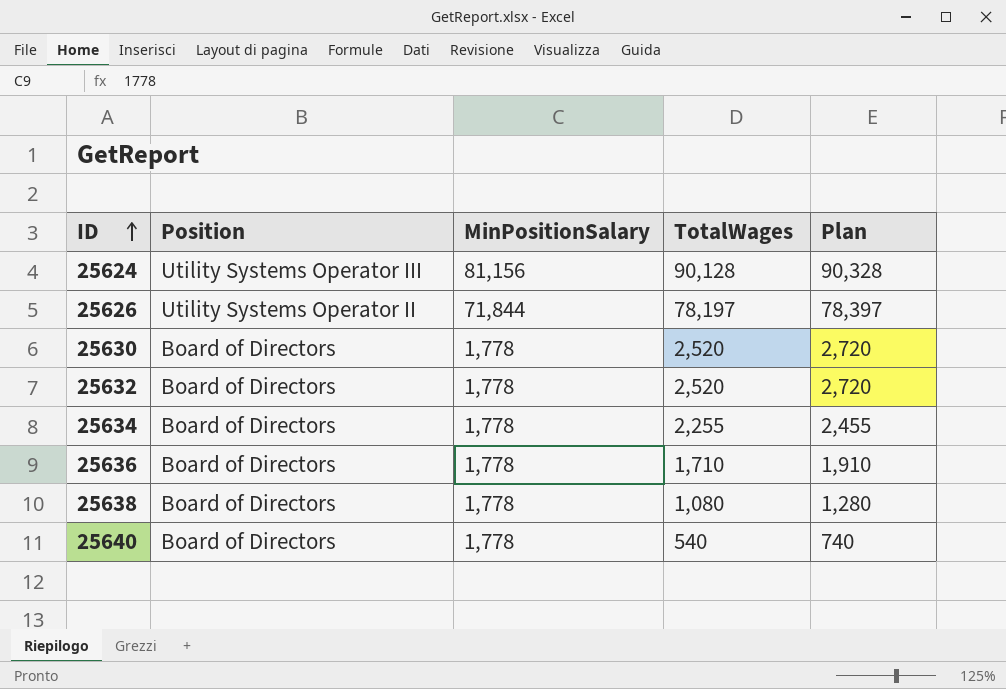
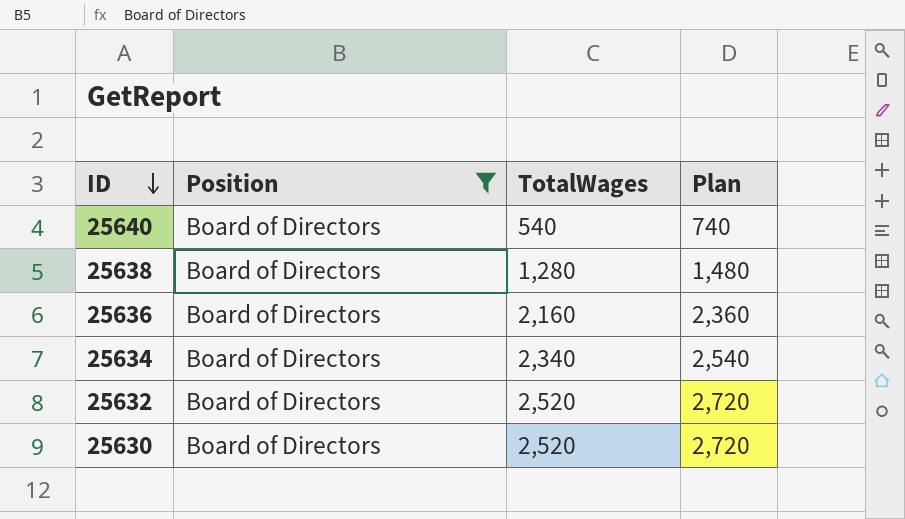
filter: none -> Position = Board of Directors
row order: ID ascending -> ID descending
column MinPositionSalary | position: 3 -> none
25638 | TotalWages: 1,080 -> 1,280
25638 | Plan: 1,280 -> 1,480
25636 | TotalWages: 1,710 -> 2,160
25636 | Plan: 1,910 -> 2,360
25634 | TotalWages: 2,255 -> 2,340
25634 | Plan: 2,455 -> 2,540

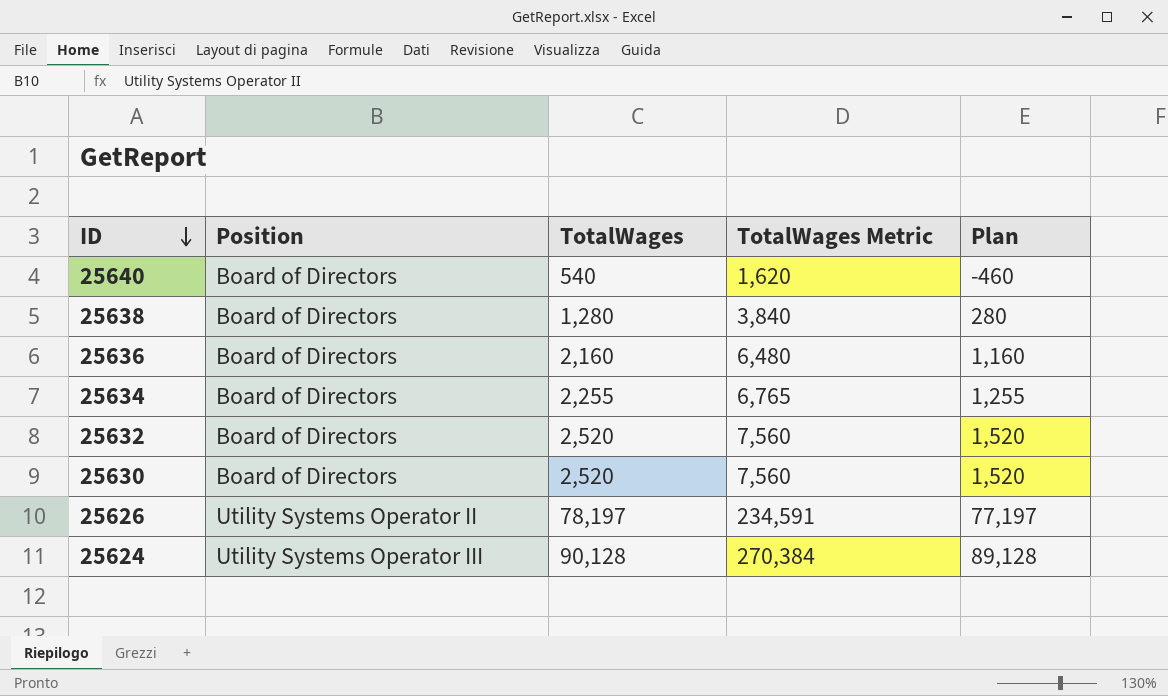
filter: Position = Board of Directors -> none
column TotalWages Metric | formula: none -> [TotalWages] * 3
column Plan | formula: [TotalWages] + 200 -> [TotalWages] - 1000
25634 | TotalWages: 2,340 -> 2,255

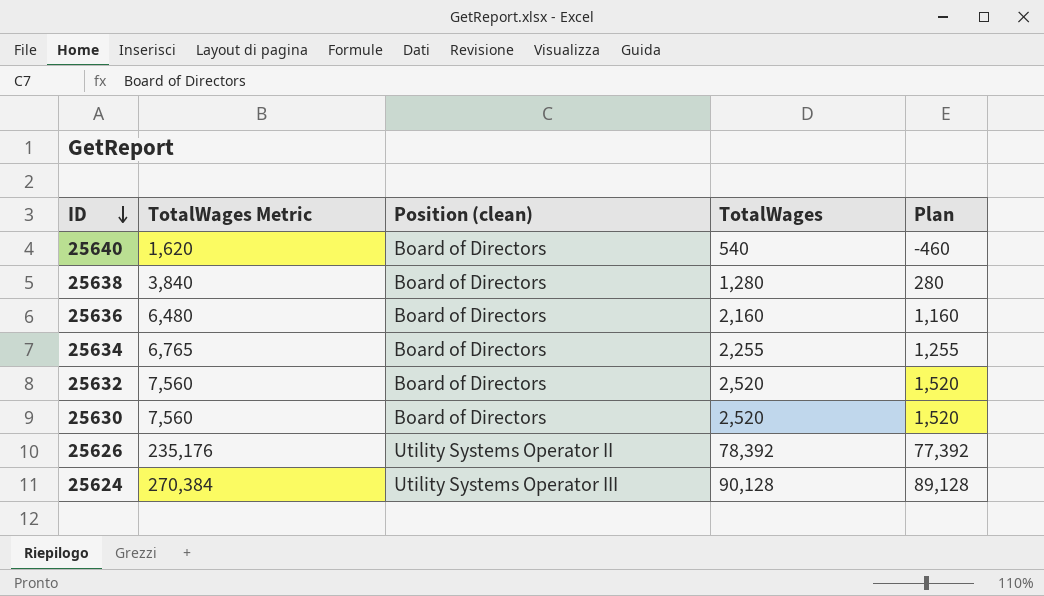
column TotalWages Metric | position: 4 -> 2
column name: Position -> Position (clean)
25626 | TotalWages Metric: 234,591 -> 235,176
25626 | TotalWages: 78,197 -> 78,392
25626 | Plan: 77,197 -> 77,392

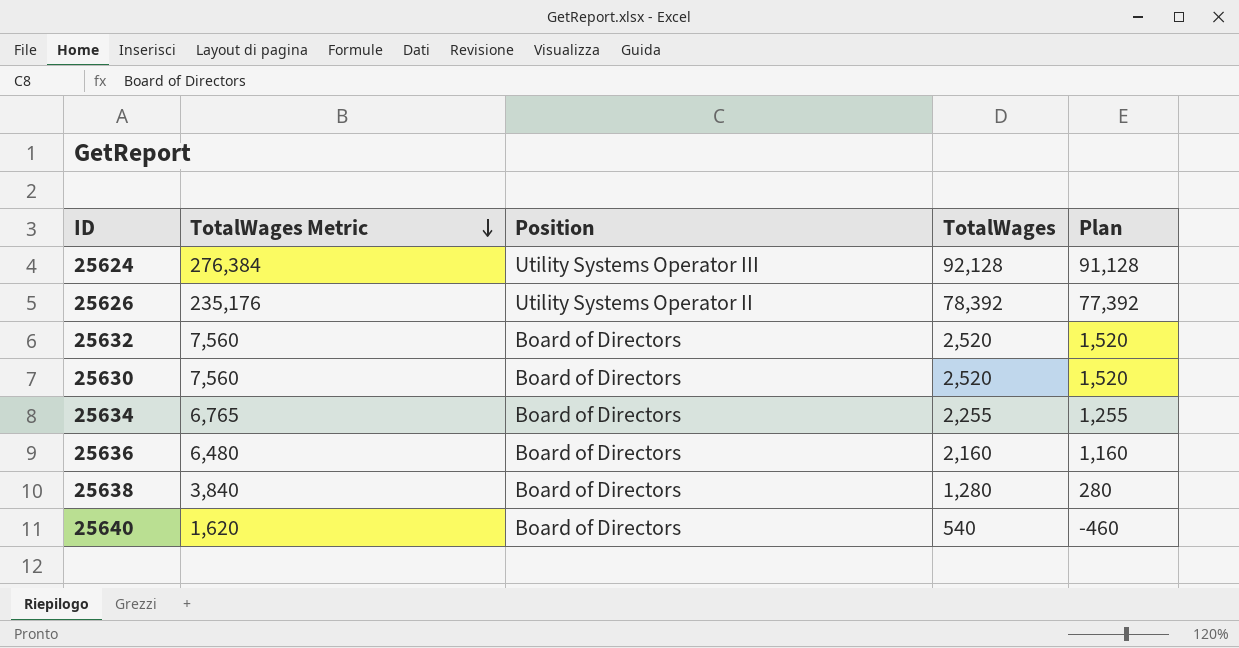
row order: ID descending -> TotalWages Metric descending
column name: Position (clean) -> Position
25624 | TotalWages Metric: 270,384 -> 276,384
25624 | TotalWages: 90,128 -> 92,128
25624 | Plan: 89,128 -> 91,128

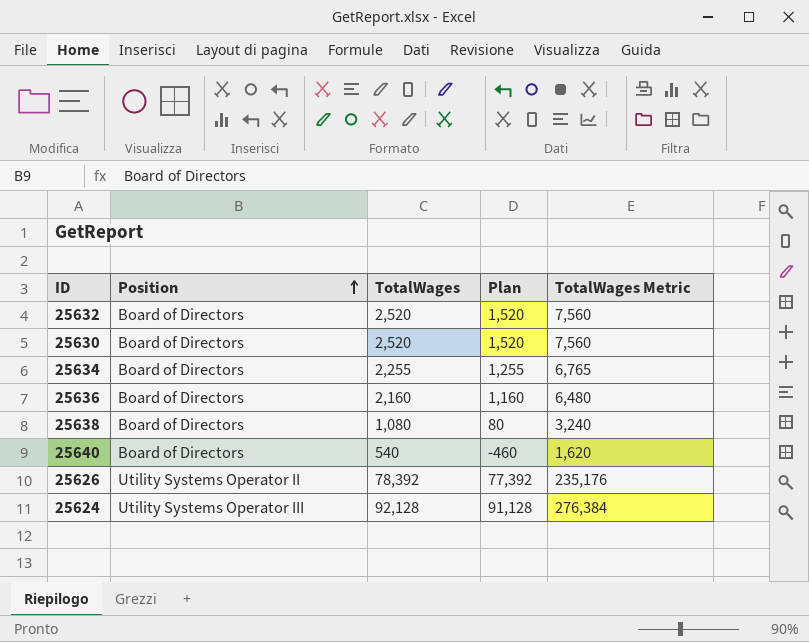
row order: TotalWages Metric descending -> Position ascending
column TotalWages Metric | position: 2 -> 5
25638 | TotalWages: 1,280 -> 1,080
25638 | Plan: 280 -> 80
25638 | TotalWages Metric: 3,840 -> 3,240

